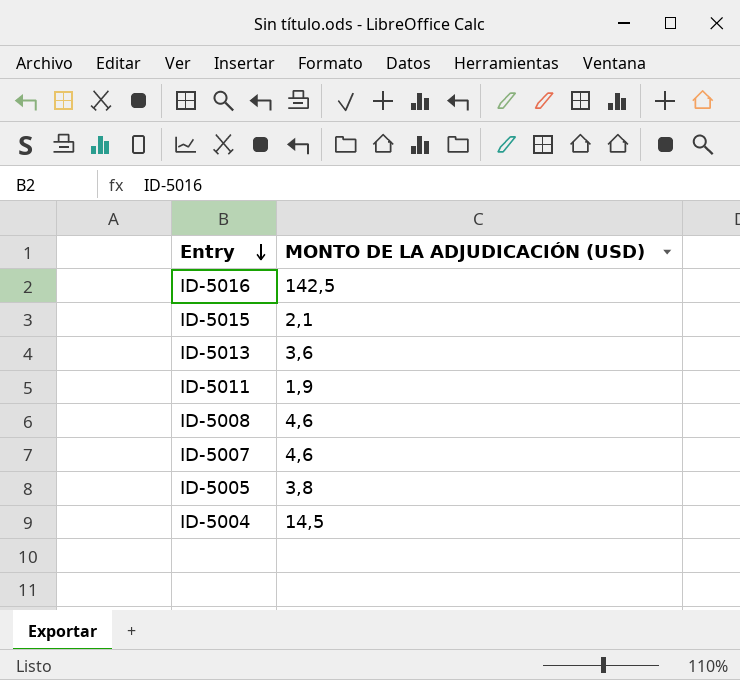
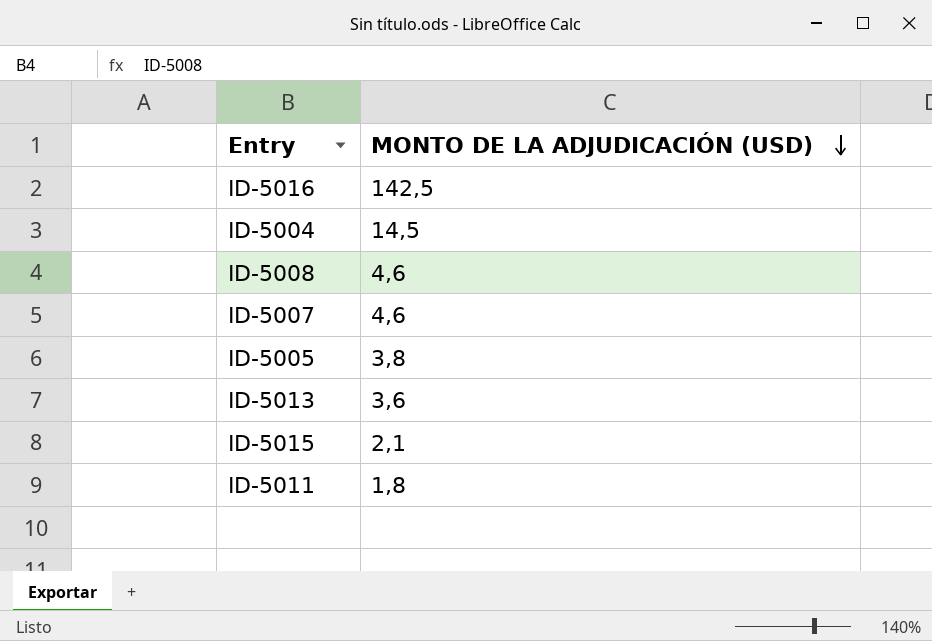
row order: Entry descending -> MONTO DE LA ADJUDICACIÓN (USD) descending
ID-5011 | MONTO DE LA ADJUDICACIÓN (USD): 1,9 -> 1,8

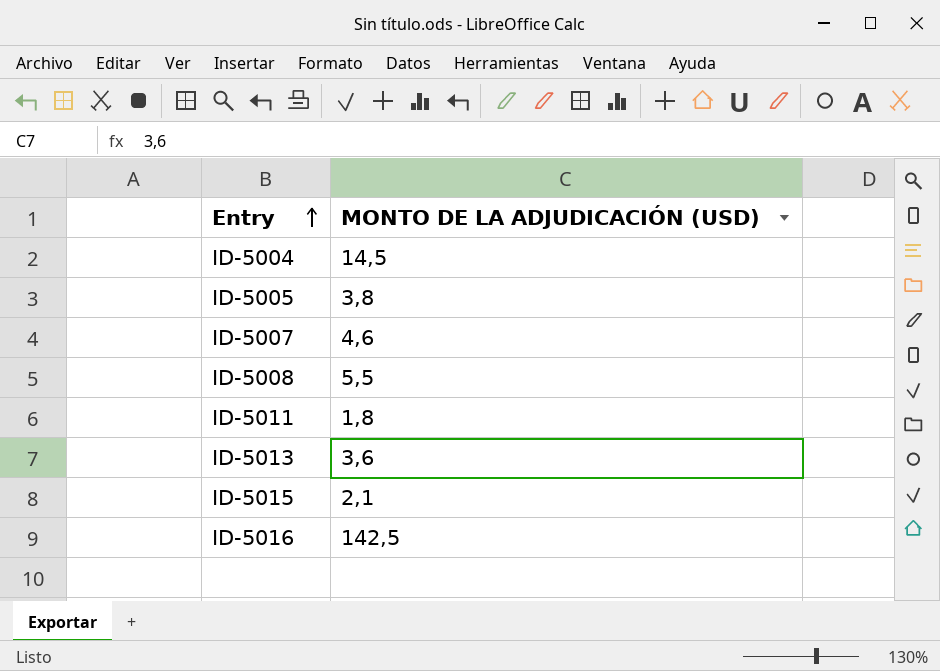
row order: MONTO DE LA ADJUDICACIÓN (USD) descending -> Entry ascending
ID-5008 | MONTO DE LA ADJUDICACIÓN (USD): 4,6 -> 5,5

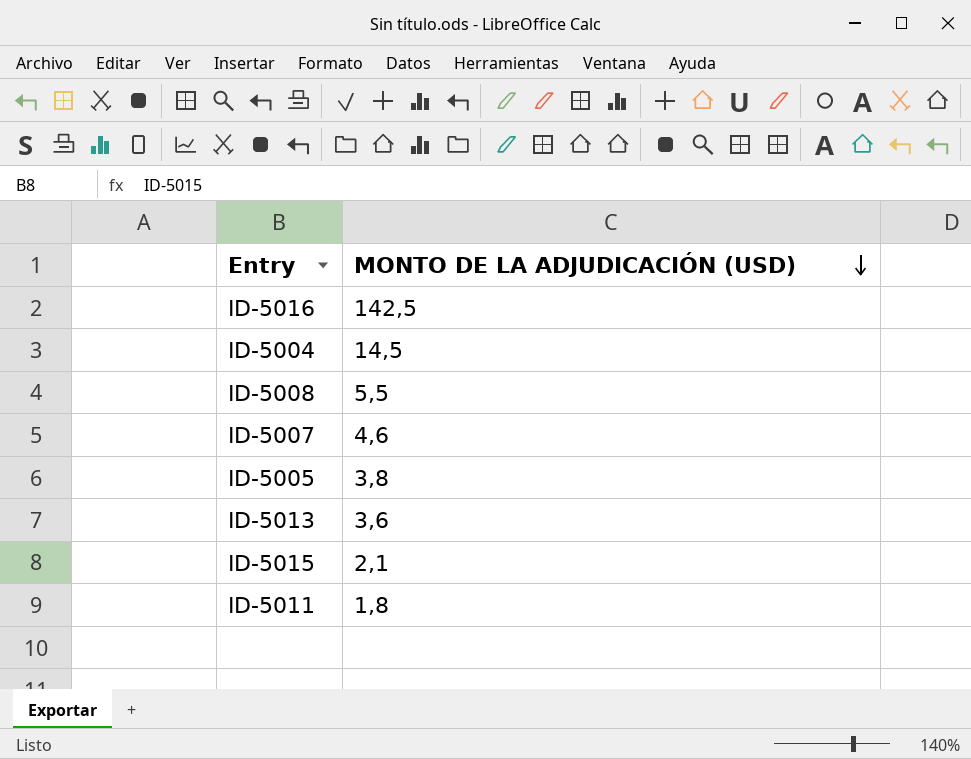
row order: Entry ascending -> MONTO DE LA ADJUDICACIÓN (USD) descending

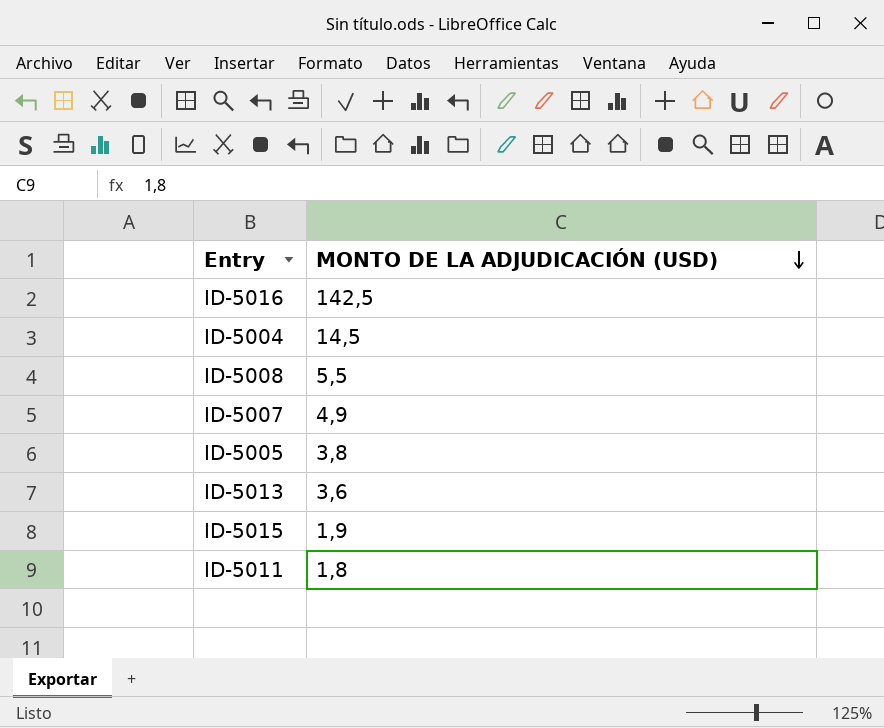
ID-5007 | MONTO DE LA ADJUDICACIÓN (USD): 4,6 -> 4,9
ID-5015 | MONTO DE LA ADJUDICACIÓN (USD): 2,1 -> 1,9

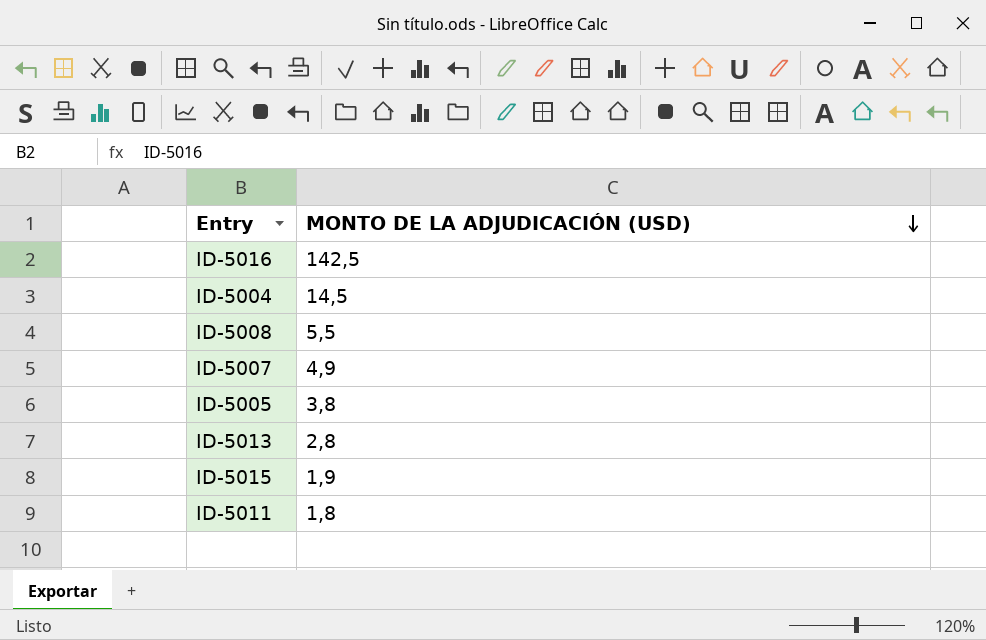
ID-5013 | MONTO DE LA ADJUDICACIÓN (USD): 3,6 -> 2,8

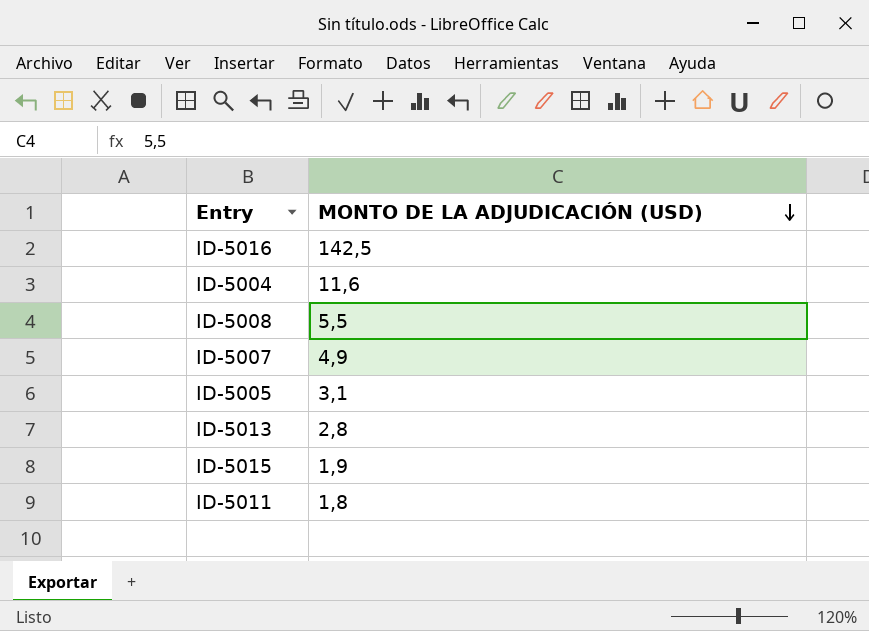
ID-5004 | MONTO DE LA ADJUDICACIÓN (USD): 14,5 -> 11,6
ID-5005 | MONTO DE LA ADJUDICACIÓN (USD): 3,8 -> 3,1

